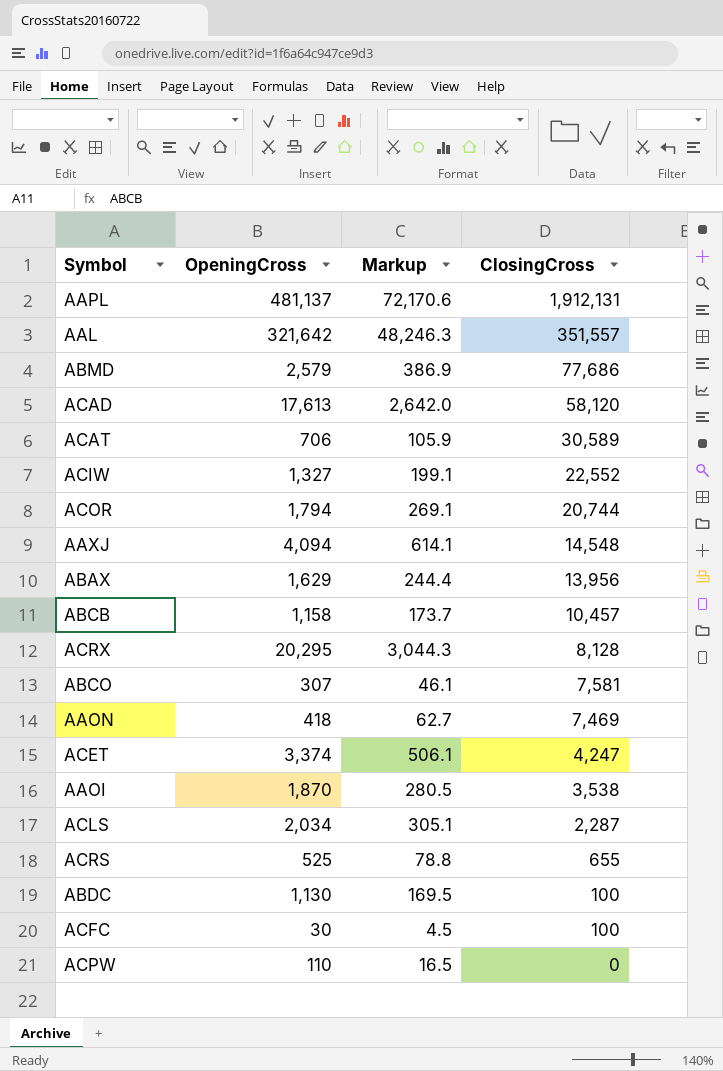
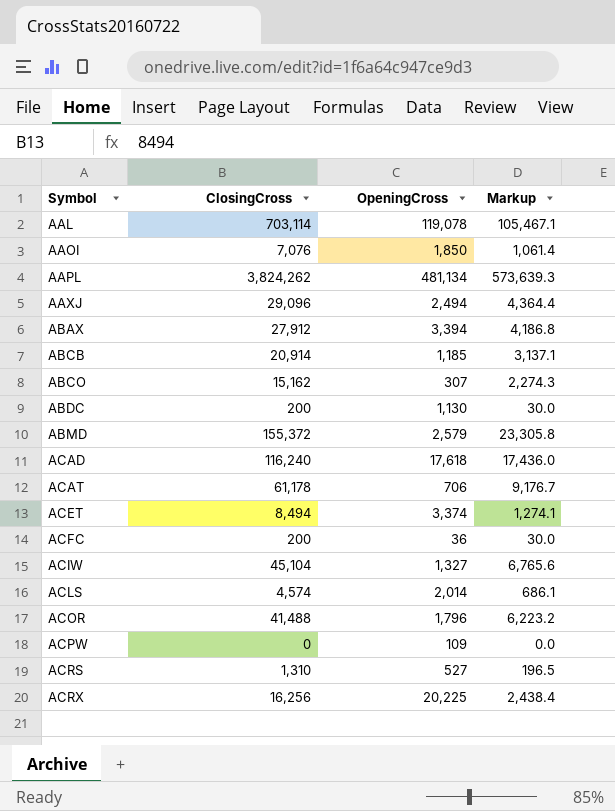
row order: ClosingCross descending -> Symbol ascending
column ClosingCross | position: 4 -> 2
column Markup | formula: [OpeningCross] * 0.15 -> [ClosingCross] * 0.15
row AAON: 418 | 62.7 | 7,469 -> none
AAL | ClosingCross: 351,557 -> 703,114
AAL | OpeningCross: 321,642 -> 119,078
AAOI | ClosingCross: 3,538 -> 7,076
AAOI | OpeningCross: 1,870 -> 1,850
AAPL | ClosingCross: 1,912,131 -> 3,824,262
AAPL | OpeningCross: 481,137 -> 481,134
AAXJ | ClosingCross: 14,548 -> 29,096
AAXJ | OpeningCross: 4,094 -> 2,494
ABAX | ClosingCross: 13,956 -> 27,912
ABAX | OpeningCross: 1,629 -> 3,394
ABCB | ClosingCross: 10,457 -> 20,914
ABCB | OpeningCross: 1,158 -> 1,185
ABCO | ClosingCross: 7,581 -> 15,162
ABDC | ClosingCross: 100 -> 200
ABMD | ClosingCross: 77,686 -> 155,372
ACAD | ClosingCross: 58,120 -> 116,240
ACAD | OpeningCross: 17,613 -> 17,618
ACAT | ClosingCross: 30,589 -> 61,178
ACET | ClosingCross: 4,247 -> 8,494
ACFC | ClosingCross: 100 -> 200
ACFC | OpeningCross: 30 -> 36
ACIW | ClosingCross: 22,552 -> 45,104
ACLS | ClosingCross: 2,287 -> 4,574
ACLS | OpeningCross: 2,034 -> 2,014
ACOR | ClosingCross: 20,744 -> 41,488
ACOR | OpeningCross: 1,794 -> 1,796
ACPW | OpeningCross: 110 -> 109
ACRS | ClosingCross: 655 -> 1,310
ACRS | OpeningCross: 525 -> 527
ACRX | ClosingCross: 8,128 -> 16,256
ACRX | OpeningCross: 20,295 -> 20,225

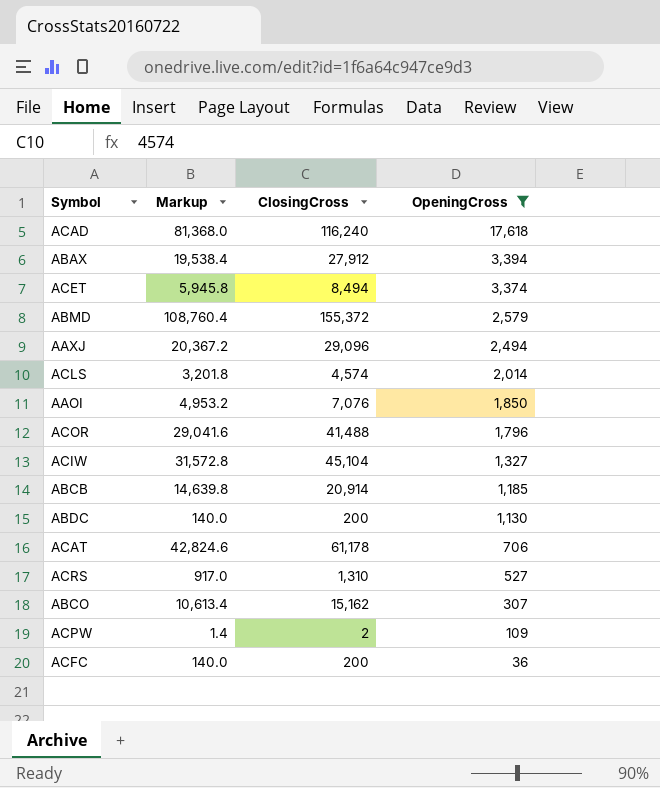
filter: none -> OpeningCross <= 17,618
row order: Symbol ascending -> OpeningCross descending
column Markup | formula: [ClosingCross] * 0.15 -> [ClosingCross] * 0.7
column Markup | position: 4 -> 2
ACPW | ClosingCross: 0 -> 2

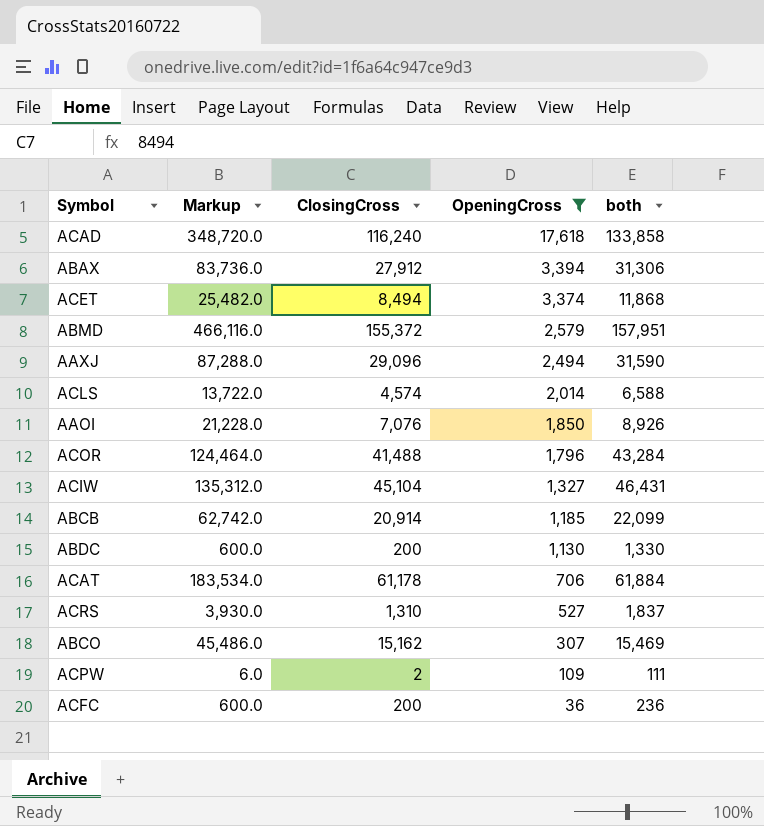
column Markup | formula: [ClosingCross] * 0.7 -> [ClosingCross] * 3
column both | formula: none -> [ClosingCross] + [OpeningCross]

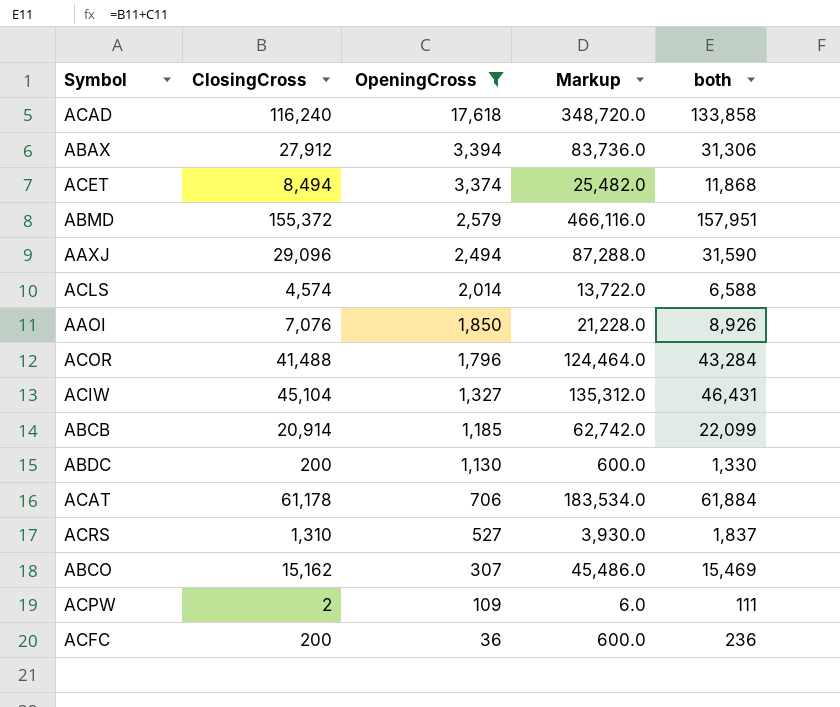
column Markup | position: 2 -> 4

